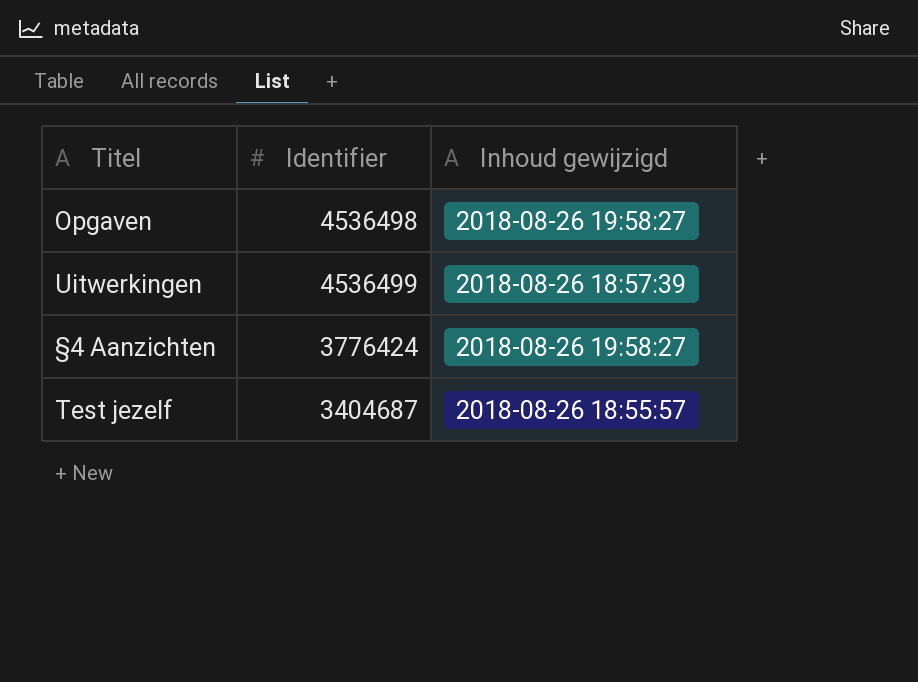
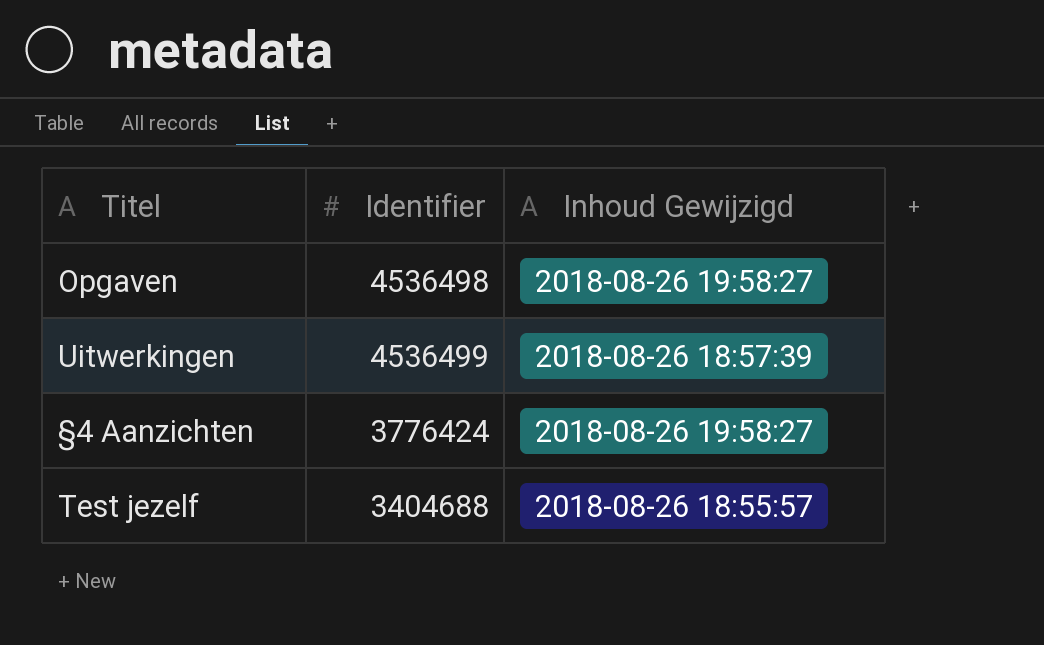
column name: Inhoud gewijzigd -> Inhoud Gewijzigd
Test jezelf | Identifier: 3404687 -> 3404688

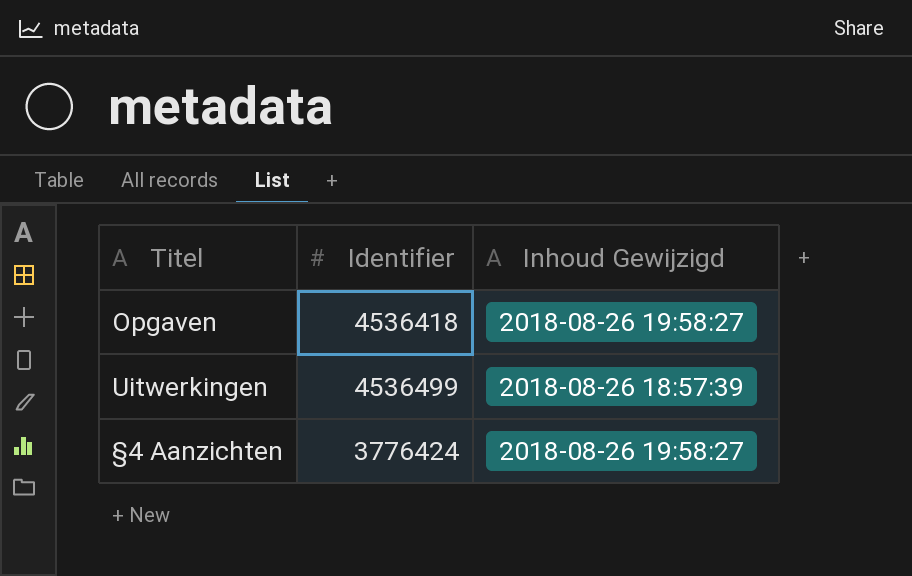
row Test jezelf: 3404688 | 2018-08-26 18:55:57 -> none
Opgaven | Identifier: 4536498 -> 4536418

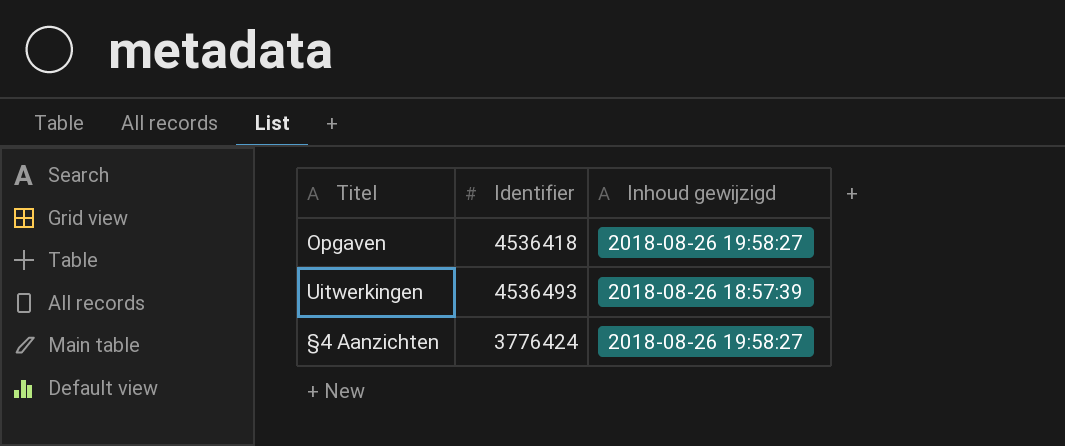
column name: Inhoud Gewijzigd -> Inhoud gewijzigd
Uitwerkingen | Identifier: 4536499 -> 4536493

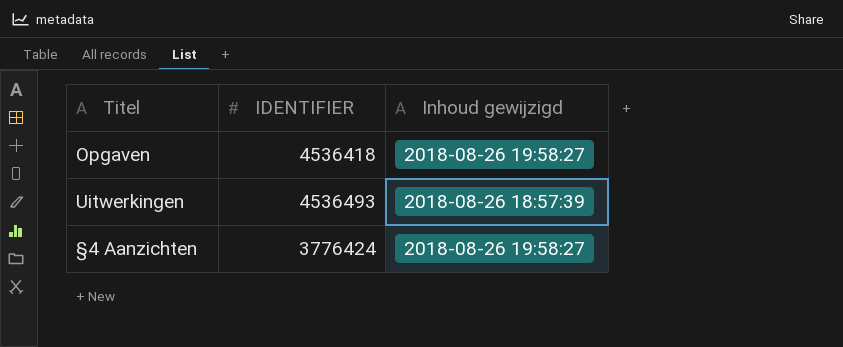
column name: Identifier -> IDENTIFIER

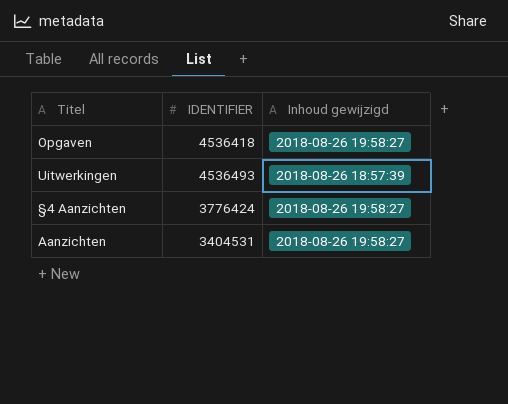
row Aanzichten: none -> 3404531 | 2018-08-26 19:58:27

